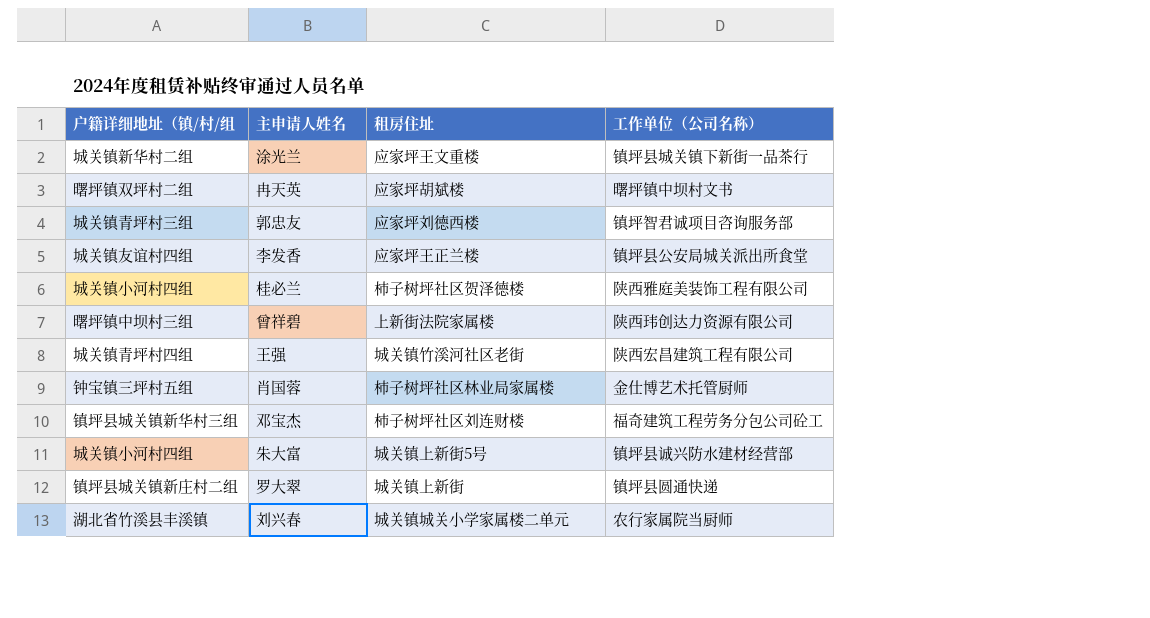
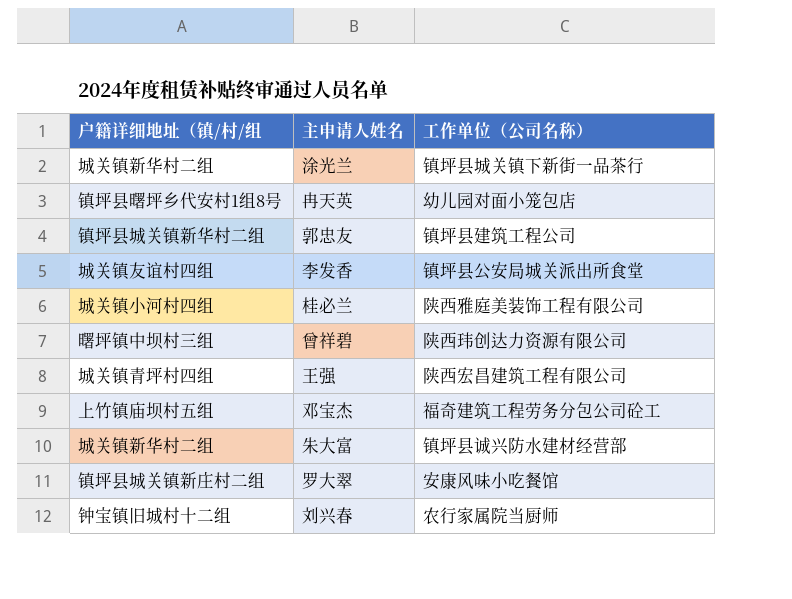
column 租房住址 | position: 3 -> none
row 肖国蓉: 钟宝镇三坪村五组 | 柿子树坪社区林业局家属楼 | 金仕博艺术托管厨师 -> none
冉天英 | 户籍详细地址（镇/村/组: 曙坪镇双坪村二组 -> 镇坪县曙坪乡代安村1组8号
冉天英 | 工作单位（公司名称）: 曙坪镇中坝村文书 -> 幼儿园对面小笼包店
郭忠友 | 户籍详细地址（镇/村/组: 城关镇青坪村三组 -> 镇坪县城关镇新华村二组
郭忠友 | 工作单位（公司名称）: 镇坪智君诚项目咨询服务部 -> 镇坪县建筑工程公司
邓宝杰 | 户籍详细地址（镇/村/组: 镇坪县城关镇新华村三组 -> 上竹镇庙坝村五组
朱大富 | 户籍详细地址（镇/村/组: 城关镇小河村四组 -> 城关镇新华村二组
罗大翠 | 工作单位（公司名称）: 镇坪县圆通快递 -> 安康风味小吃餐馆
刘兴春 | 户籍详细地址（镇/村/组: 湖北省竹溪县丰溪镇 -> 钟宝镇旧城村十二组

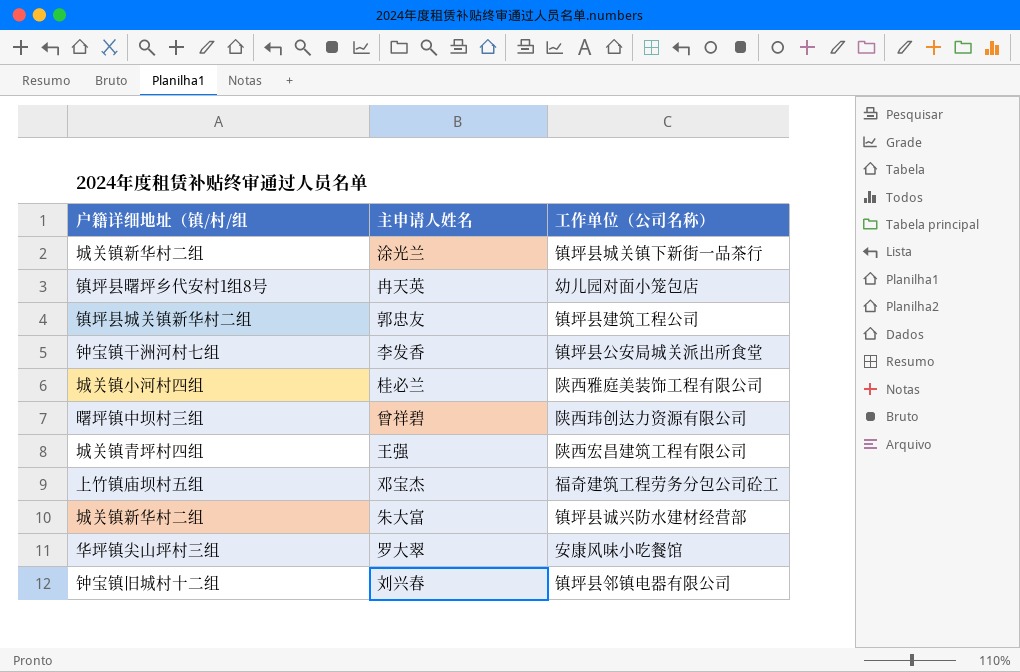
李发香 | 户籍详细地址（镇/村/组: 城关镇友谊村四组 -> 钟宝镇干洲河村七组
罗大翠 | 户籍详细地址（镇/村/组: 镇坪县城关镇新庄村二组 -> 华坪镇尖山坪村三组
刘兴春 | 工作单位（公司名称）: 农行家属院当厨师 -> 镇坪县邻镇电器有限公司

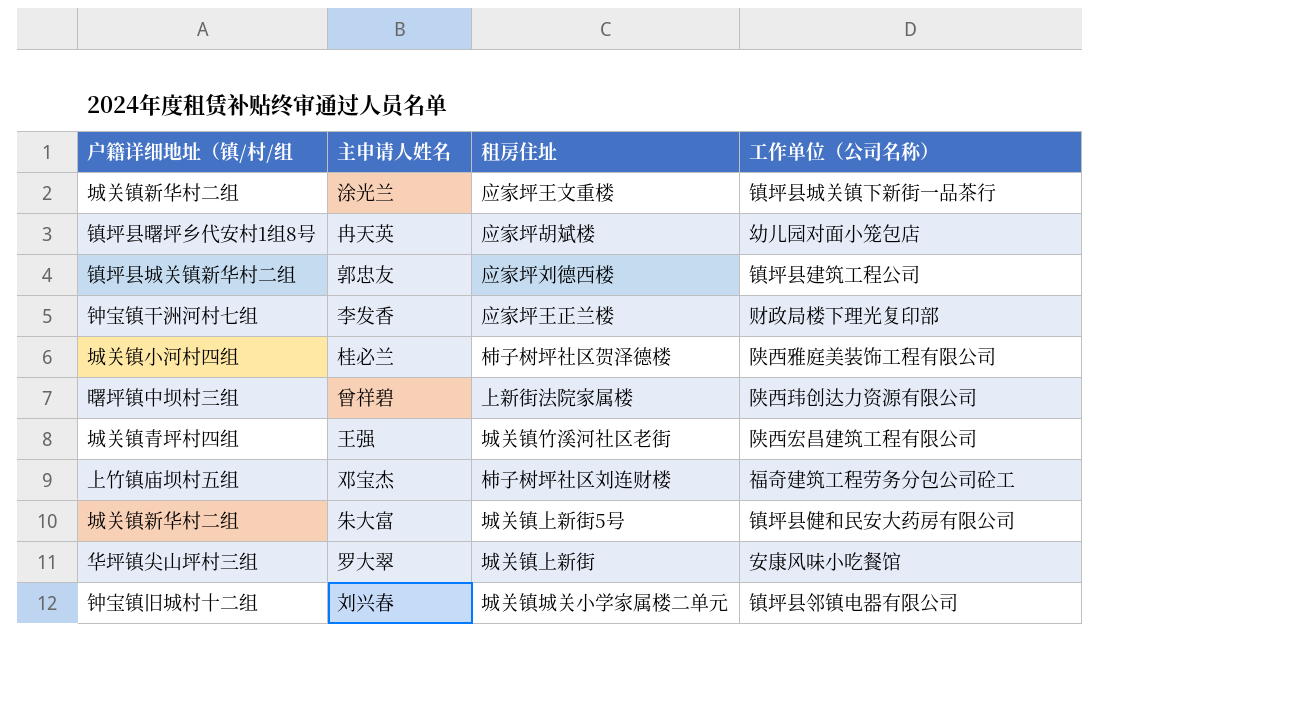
column 租房住址 | position: none -> 3
李发香 | 工作单位（公司名称）: 镇坪县公安局城关派出所食堂 -> 财政局楼下理光复印部
朱大富 | 工作单位（公司名称）: 镇坪县诚兴防水建材经营部 -> 镇坪县健和民安大药房有限公司

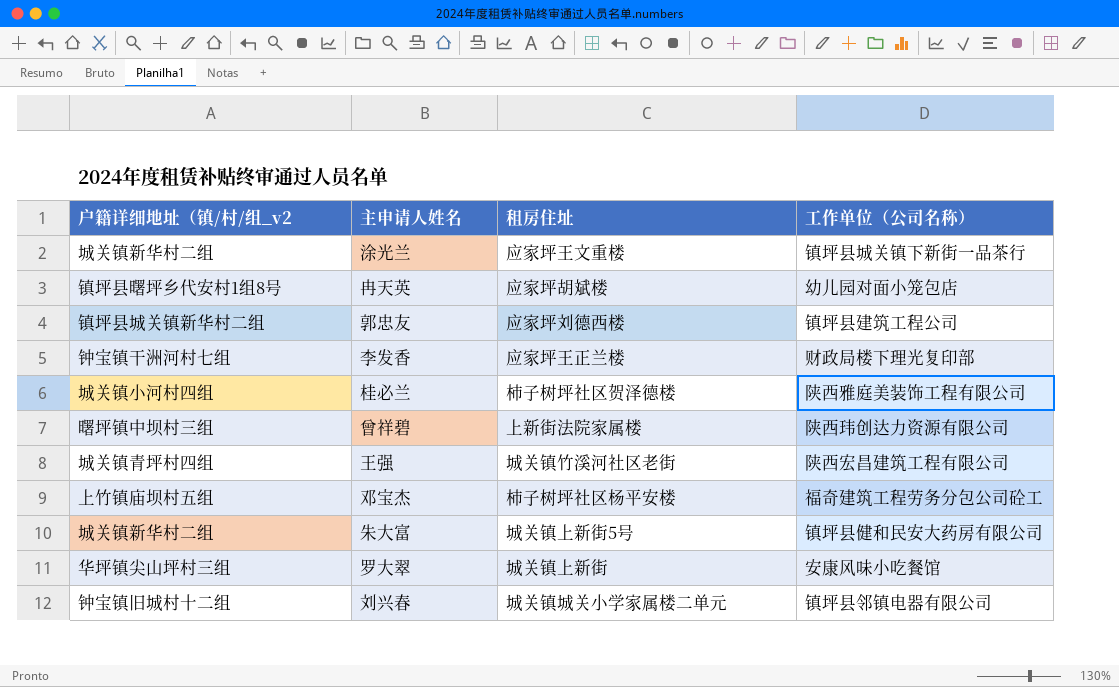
column name: 户籍详细地址（镇/村/组 -> 户籍详细地址（镇/村/组_v2
邓宝杰 | 租房住址: 柿子树坪社区刘连财楼 -> 柿子树坪社区杨平安楼

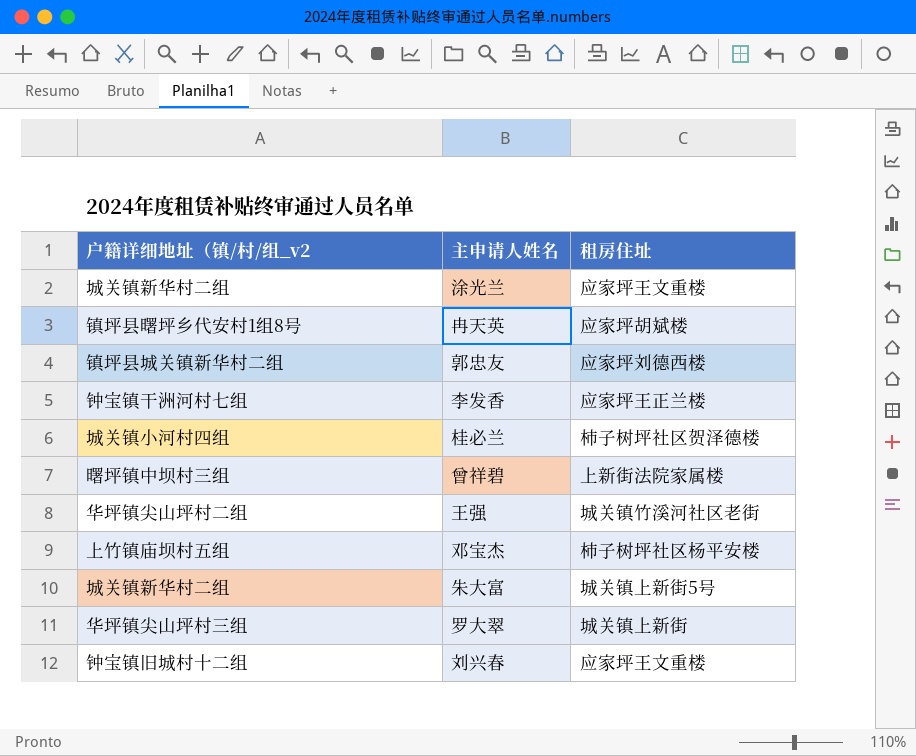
column 工作单位（公司名称） | position: 4 -> none
王强 | 户籍详细地址（镇/村/组_v2: 城关镇青坪村四组 -> 华坪镇尖山坪村二组
刘兴春 | 租房住址: 城关镇城关小学家属楼二单元 -> 应家坪王文重楼

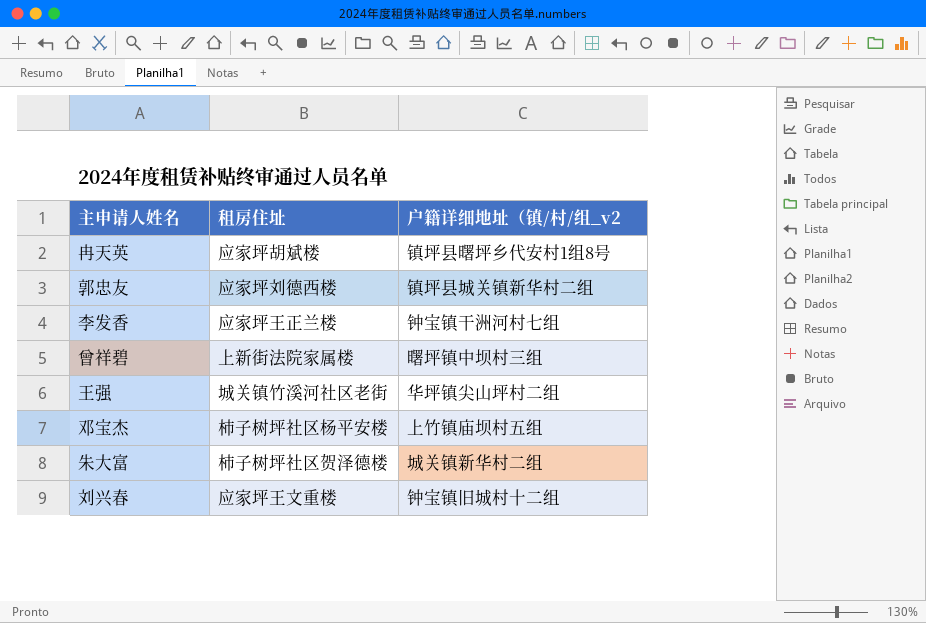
column 户籍详细地址（镇/村/组_v2 | position: 1 -> 3
row 涂光兰: 城关镇新华村二组 | 应家坪王文重楼 -> none
row 桂必兰: 城关镇小河村四组 | 柿子树坪社区贺泽德楼 -> none
row 罗大翠: 华坪镇尖山坪村三组 | 城关镇上新街 -> none
朱大富 | 租房住址: 城关镇上新街5号 -> 柿子树坪社区贺泽德楼

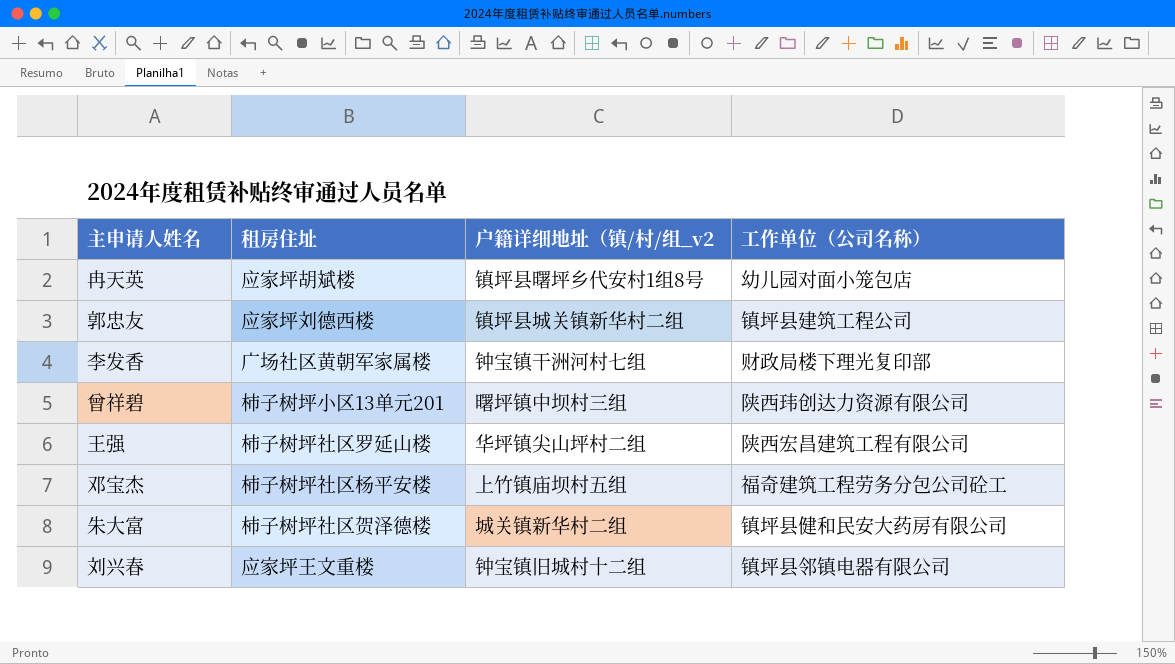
column 工作单位（公司名称） | position: none -> 4
李发香 | 租房住址: 应家坪王正兰楼 -> 广场社区黄朝军家属楼
曾祥碧 | 租房住址: 上新街法院家属楼 -> 柿子树坪小区13单元201
王强 | 租房住址: 城关镇竹溪河社区老街 -> 柿子树坪社区罗延山楼

